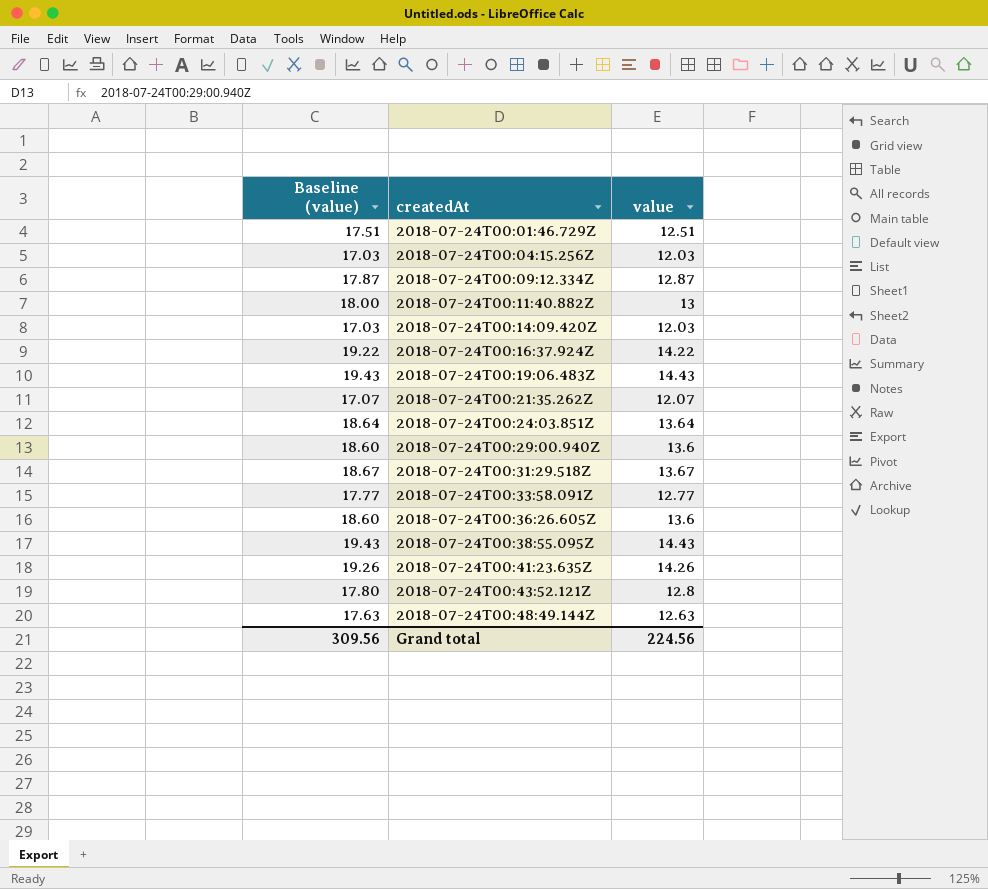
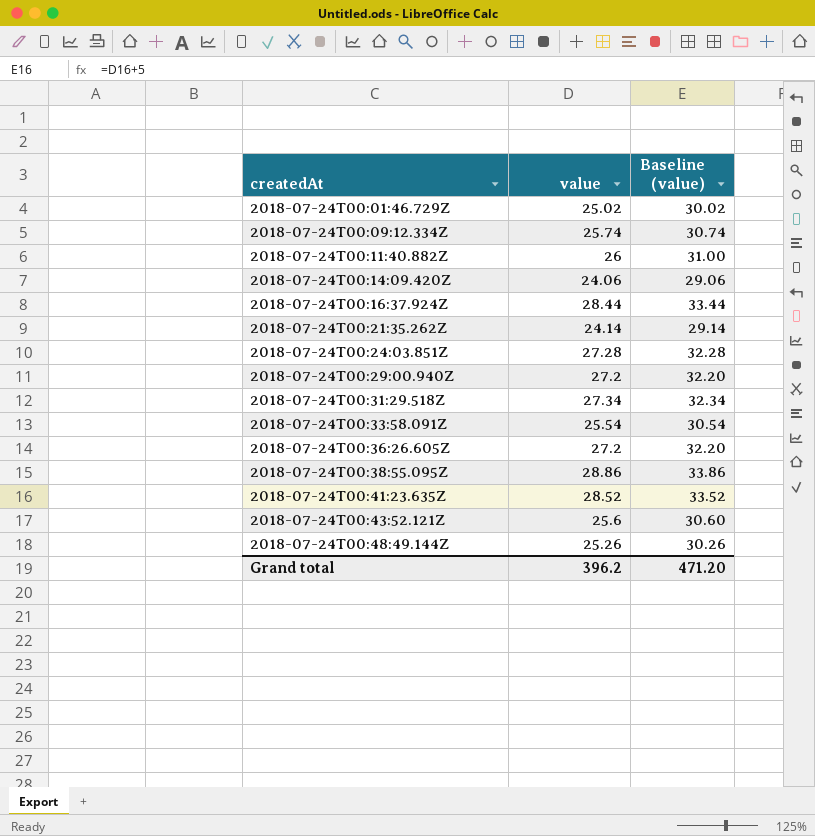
column Baseline (value) | position: 1 -> 3
row 2018-07-24T00:04:15.256Z: 17.03 | 12.03 -> none
row 2018-07-24T00:19:06.483Z: 19.43 | 14.43 -> none
2018-07-24T00:01:46.729Z | value: 12.51 -> 25.02
2018-07-24T00:01:46.729Z | Baseline (value): 17.51 -> 30.02
2018-07-24T00:09:12.334Z | value: 12.87 -> 25.74
2018-07-24T00:09:12.334Z | Baseline (value): 17.87 -> 30.74
2018-07-24T00:11:40.882Z | value: 13 -> 26
2018-07-24T00:11:40.882Z | Baseline (value): 18.00 -> 31.00
2018-07-24T00:14:09.420Z | value: 12.03 -> 24.06
2018-07-24T00:14:09.420Z | Baseline (value): 17.03 -> 29.06
2018-07-24T00:16:37.924Z | value: 14.22 -> 28.44
2018-07-24T00:16:37.924Z | Baseline (value): 19.22 -> 33.44
2018-07-24T00:21:35.262Z | value: 12.07 -> 24.14
2018-07-24T00:21:35.262Z | Baseline (value): 17.07 -> 29.14
2018-07-24T00:24:03.851Z | value: 13.64 -> 27.28
2018-07-24T00:24:03.851Z | Baseline (value): 18.64 -> 32.28
2018-07-24T00:29:00.940Z | value: 13.6 -> 27.2
2018-07-24T00:29:00.940Z | Baseline (value): 18.60 -> 32.20
2018-07-24T00:31:29.518Z | value: 13.67 -> 27.34
2018-07-24T00:31:29.518Z | Baseline (value): 18.67 -> 32.34
2018-07-24T00:33:58.091Z | value: 12.77 -> 25.54
2018-07-24T00:33:58.091Z | Baseline (value): 17.77 -> 30.54
2018-07-24T00:36:26.605Z | value: 13.6 -> 27.2
2018-07-24T00:36:26.605Z | Baseline (value): 18.60 -> 32.20
2018-07-24T00:38:55.095Z | value: 14.43 -> 28.86
2018-07-24T00:38:55.095Z | Baseline (value): 19.43 -> 33.86
2018-07-24T00:41:23.635Z | value: 14.26 -> 28.52
2018-07-24T00:41:23.635Z | Baseline (value): 19.26 -> 33.52
2018-07-24T00:43:52.121Z | value: 12.8 -> 25.6
2018-07-24T00:43:52.121Z | Baseline (value): 17.80 -> 30.60
2018-07-24T00:48:49.144Z | value: 12.63 -> 25.26
2018-07-24T00:48:49.144Z | Baseline (value): 17.63 -> 30.26
Grand total | value: 224.56 -> 396.2
Grand total | Baseline (value): 309.56 -> 471.20

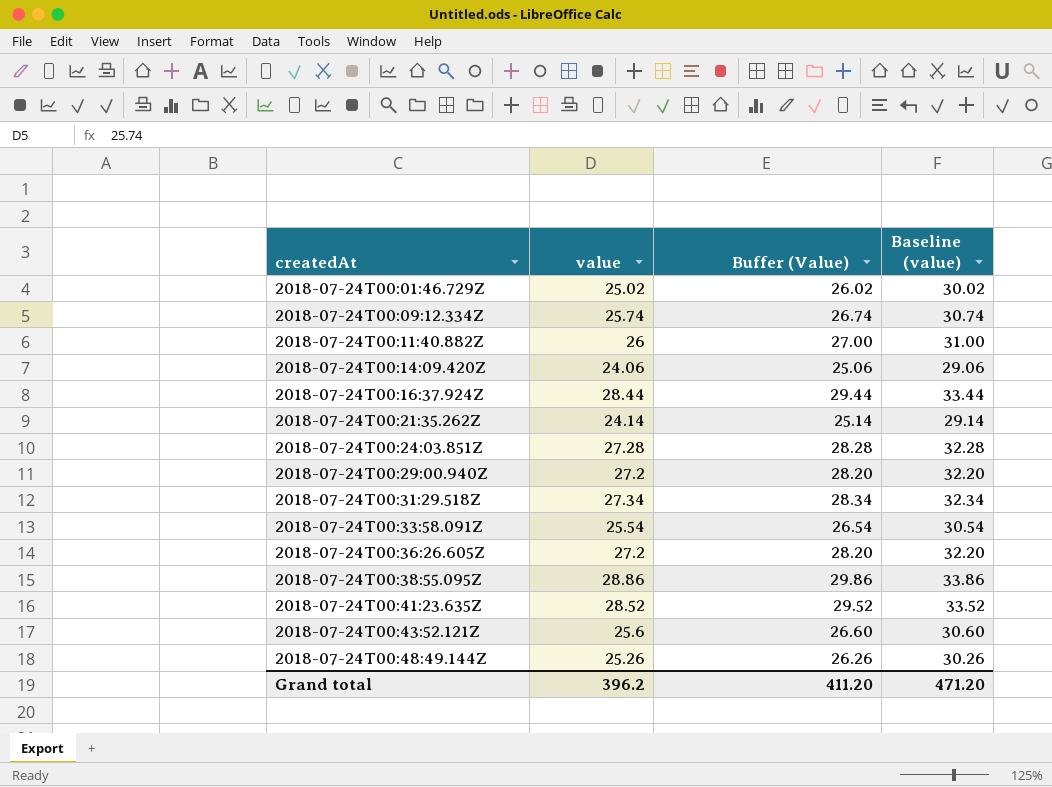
column Buffer (Value) | formula: none -> [value] + 1

